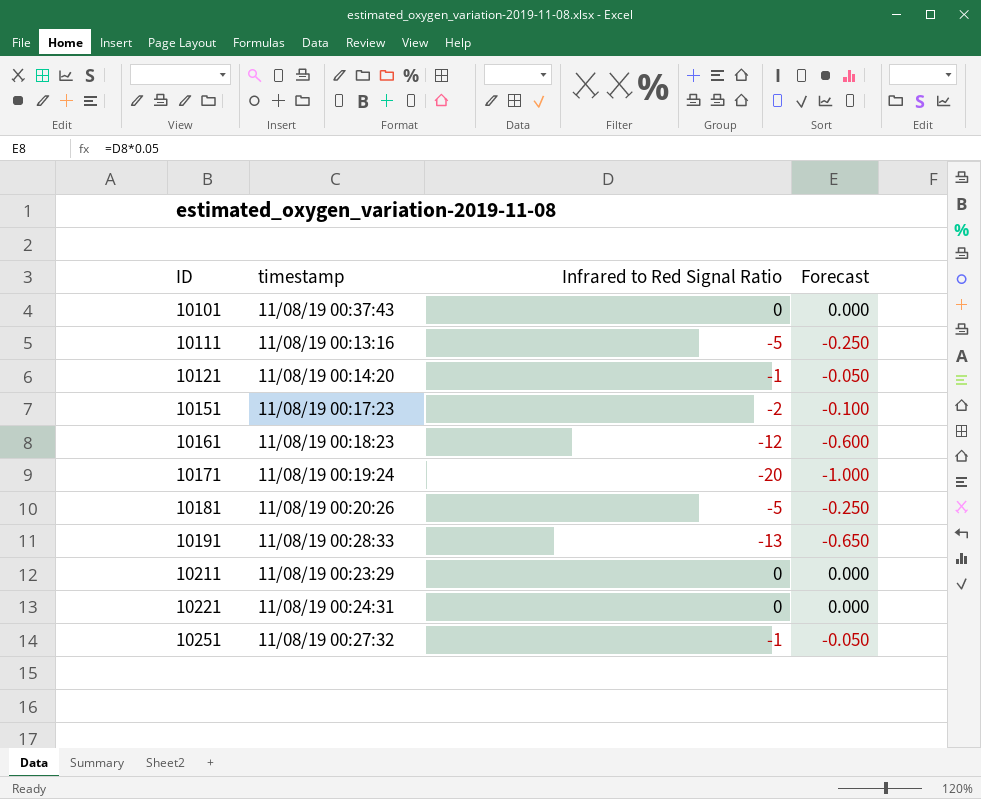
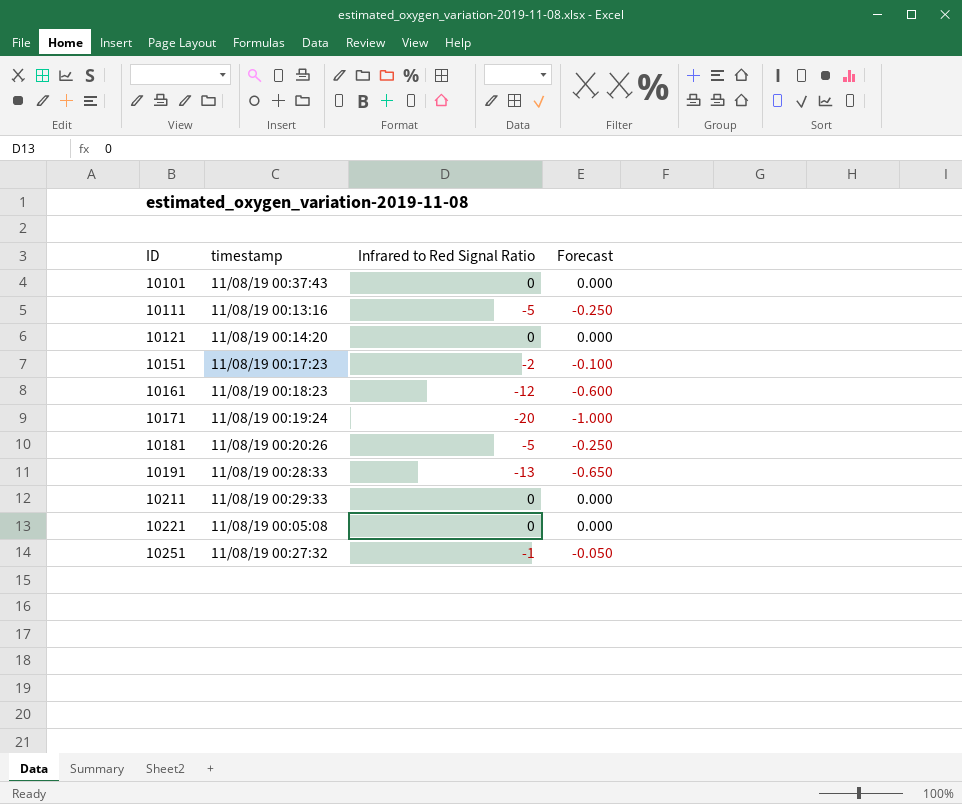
10121 | Infrared to Red Signal Ratio: -1 -> 0
10121 | Forecast: -0.050 -> 0.000
10211 | timestamp: 11/08/19 00:23:29 -> 11/08/19 00:29:33
10221 | timestamp: 11/08/19 00:24:31 -> 11/08/19 00:05:08

